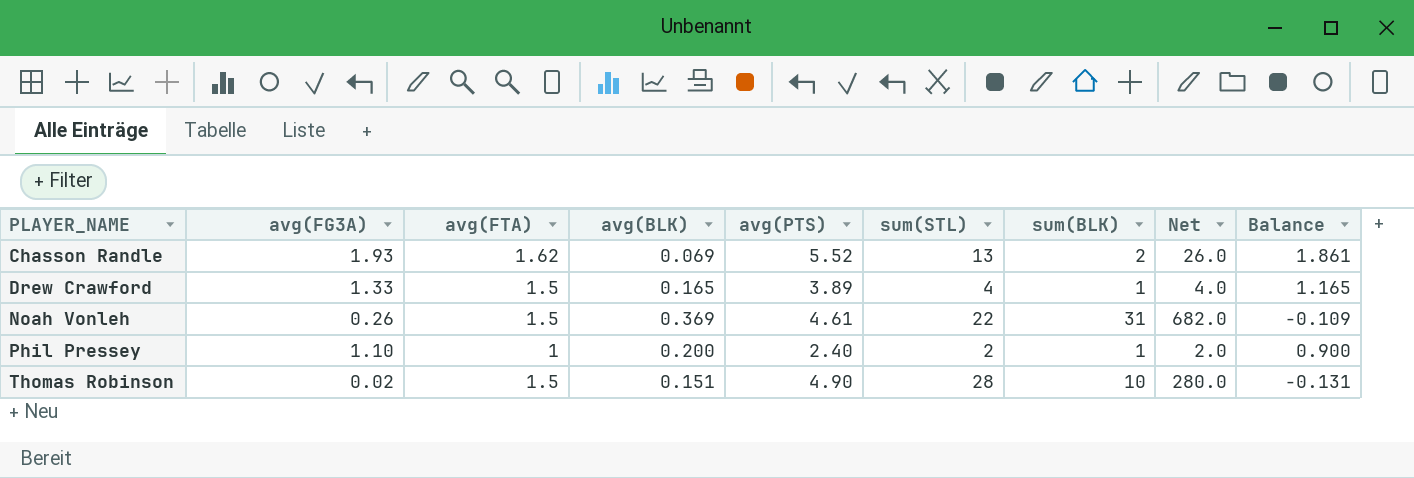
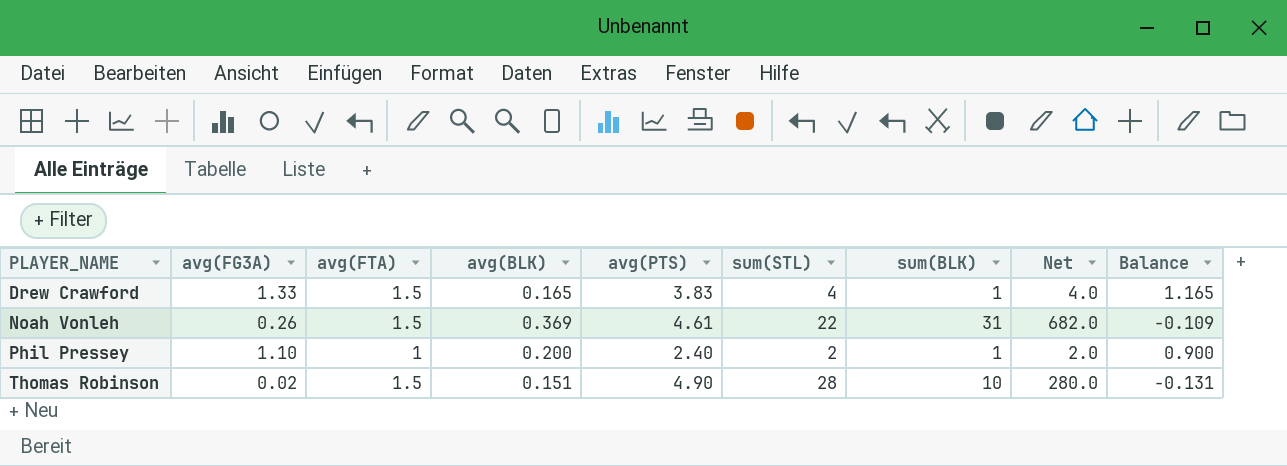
row Chasson Randle: 1.93 | 1.62 | 0.069 | 5.52 | 13 | 2 | 26.0 | 1.861 -> none
Drew Crawford | avg(PTS): 3.89 -> 3.83

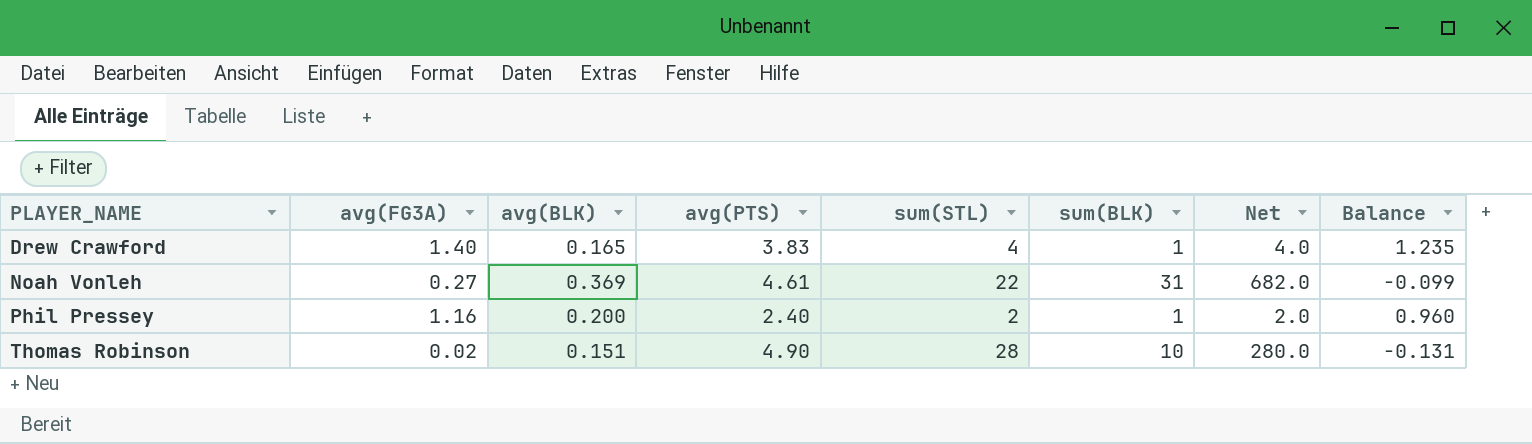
column avg(FTA) | position: 3 -> none
Drew Crawford | avg(FG3A): 1.33 -> 1.40
Drew Crawford | Balance: 1.165 -> 1.235
Noah Vonleh | avg(FG3A): 0.26 -> 0.27
Noah Vonleh | Balance: -0.109 -> -0.099
Phil Pressey | avg(FG3A): 1.10 -> 1.16
Phil Pressey | Balance: 0.900 -> 0.960

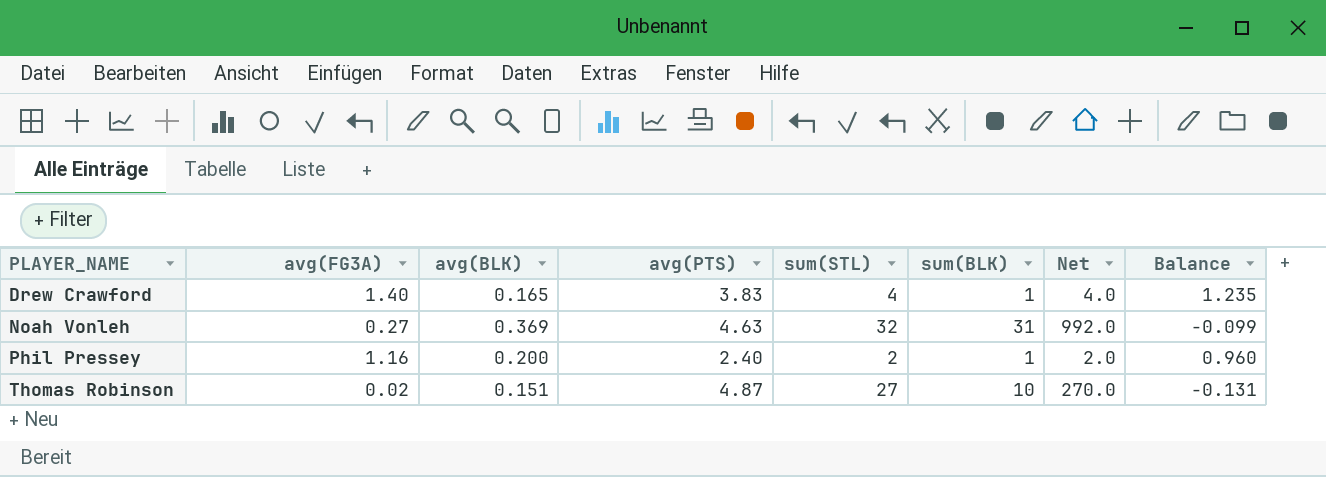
Noah Vonleh | avg(PTS): 4.61 -> 4.63
Noah Vonleh | sum(STL): 22 -> 32
Noah Vonleh | Net: 682.0 -> 992.0
Thomas Robinson | avg(PTS): 4.90 -> 4.87
Thomas Robinson | sum(STL): 28 -> 27
Thomas Robinson | Net: 280.0 -> 270.0

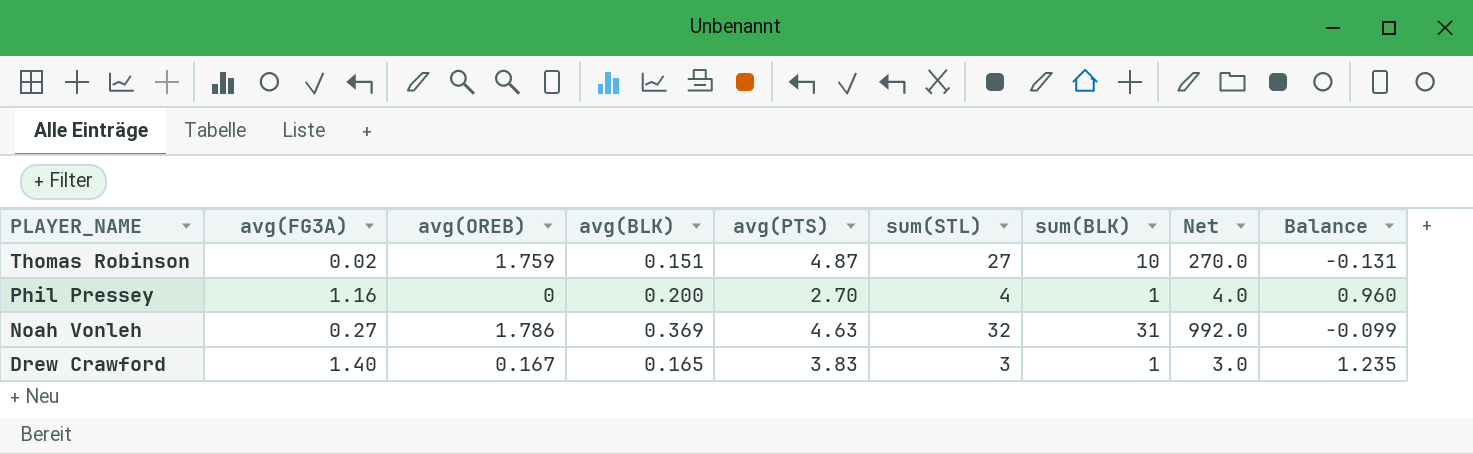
row order: PLAYER_NAME ascending -> PLAYER_NAME descending
column avg(OREB) | position: none -> 3
Phil Pressey | avg(PTS): 2.40 -> 2.70
Phil Pressey | sum(STL): 2 -> 4
Phil Pressey | Net: 2.0 -> 4.0
Drew Crawford | sum(STL): 4 -> 3
Drew Crawford | Net: 4.0 -> 3.0

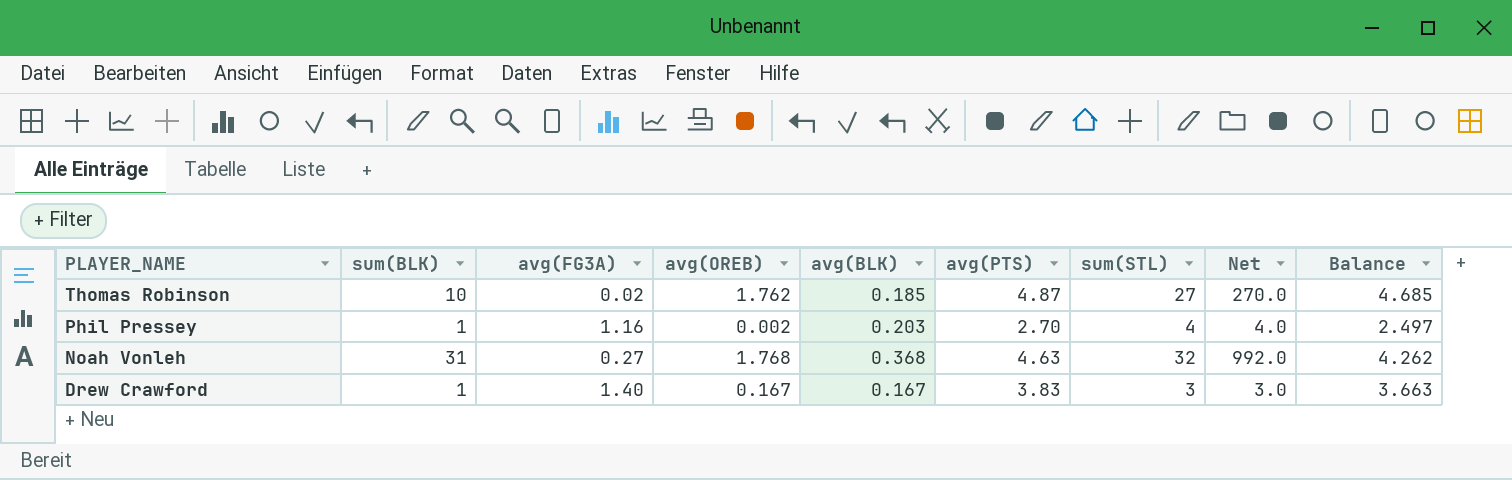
column sum(BLK) | position: 7 -> 2
column Balance | formula: [avg(FG3A)] - [avg(BLK)] -> [avg(PTS)] - [avg(BLK)]
Thomas Robinson | avg(OREB): 1.759 -> 1.762
Thomas Robinson | avg(BLK): 0.151 -> 0.185
Phil Pressey | avg(OREB): 0 -> 0.002
Phil Pressey | avg(BLK): 0.200 -> 0.203
Noah Vonleh | avg(OREB): 1.786 -> 1.768
Noah Vonleh | avg(BLK): 0.369 -> 0.368
Drew Crawford | avg(BLK): 0.165 -> 0.167

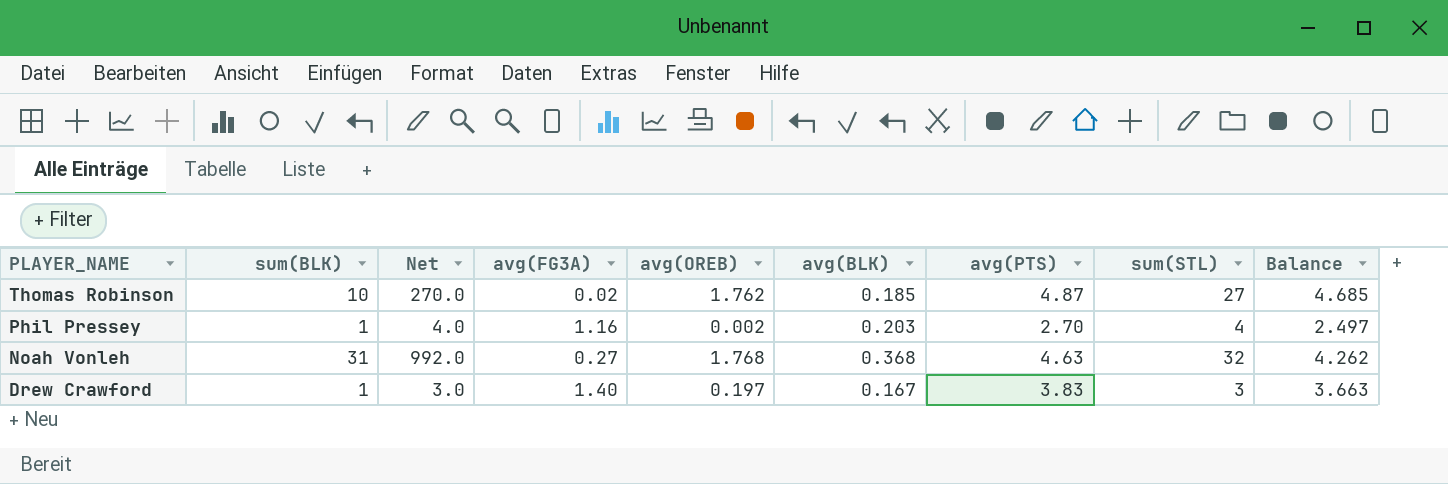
column Net | position: 8 -> 3
Drew Crawford | avg(OREB): 0.167 -> 0.197

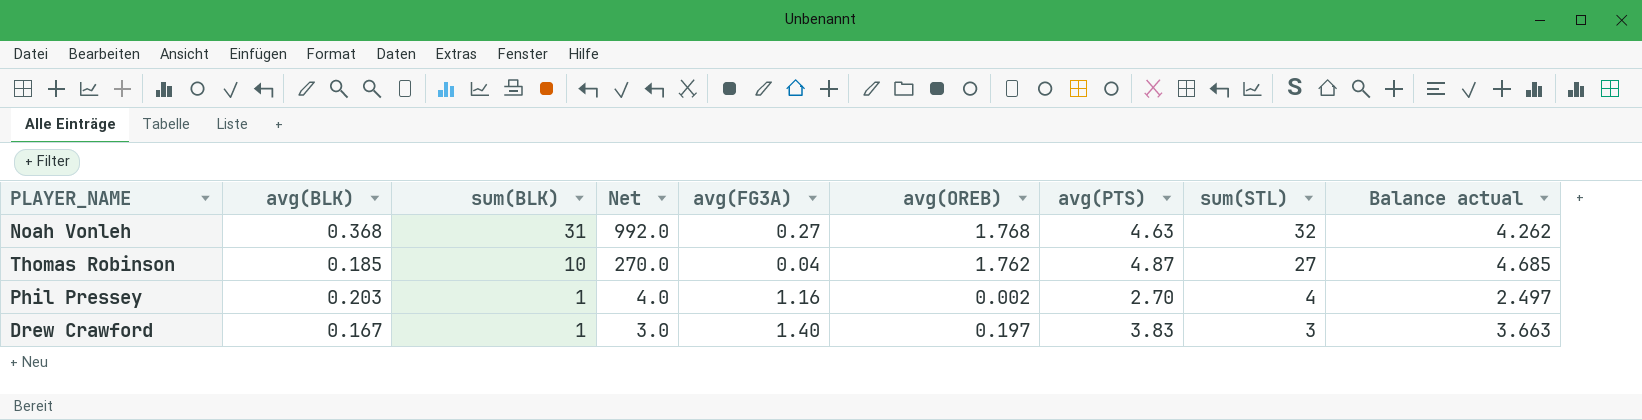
row order: PLAYER_NAME descending -> sum(BLK) descending
column avg(BLK) | position: 6 -> 2
column name: Balance -> Balance actual
Thomas Robinson | avg(FG3A): 0.02 -> 0.04

